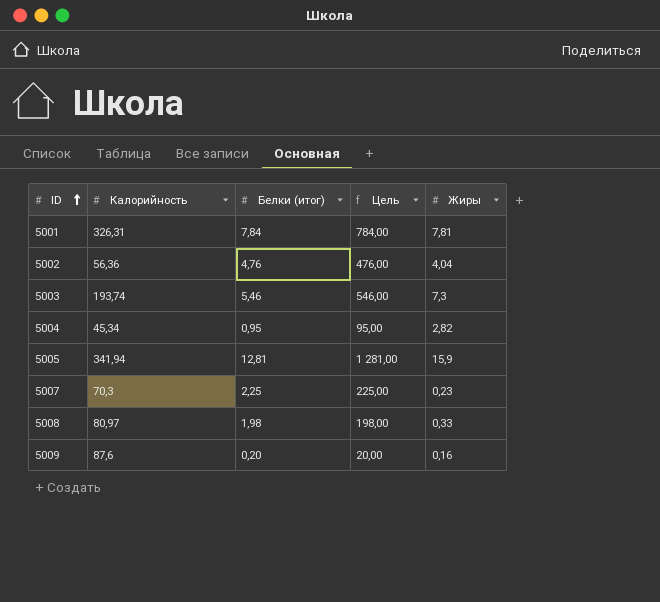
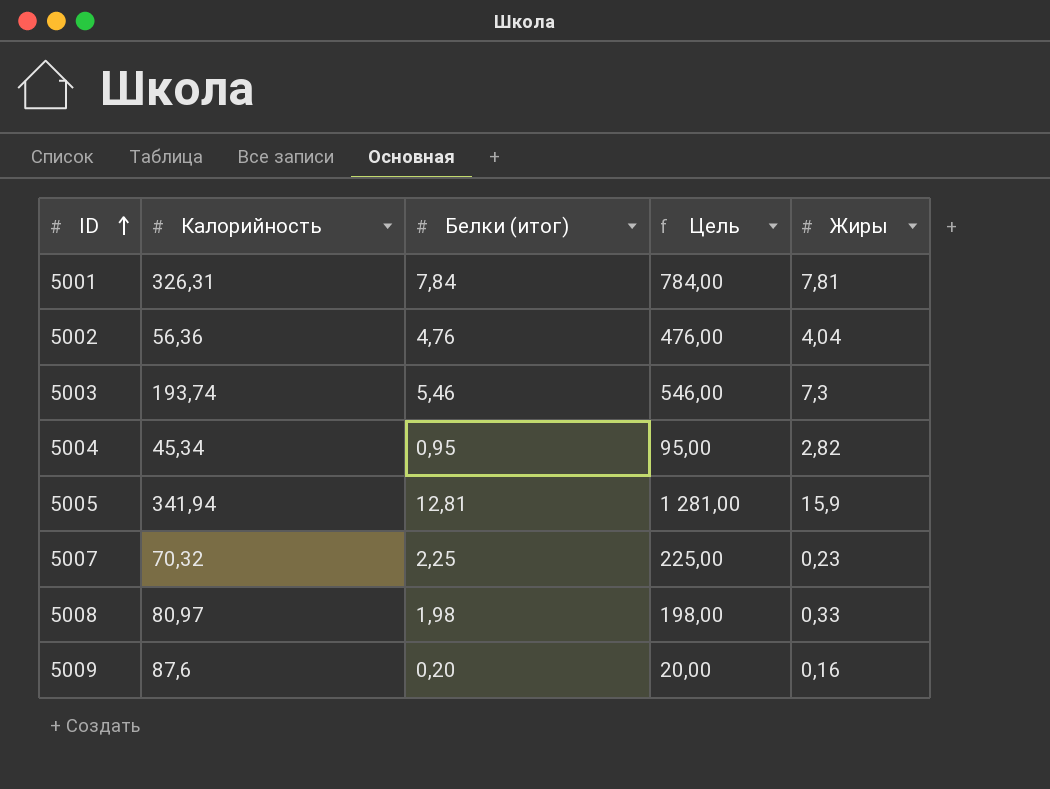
5007 | Калорийность: 70,3 -> 70,32

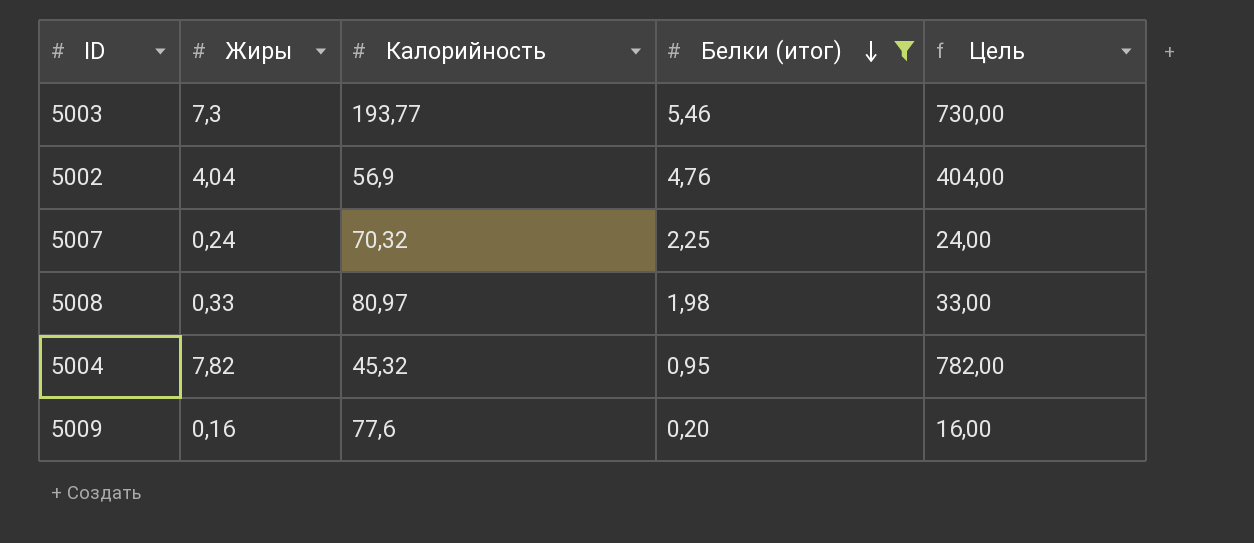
filter: none -> Белки (итог) <= 5,46
row order: ID ascending -> Белки (итог) descending
column Жиры | position: 5 -> 2
column Цель | formula: [Белки (итог)] * 100 -> [Жиры] * 100
5003 | Калорийность: 193,74 -> 193,77
5002 | Калорийность: 56,36 -> 56,9
5007 | Жиры: 0,23 -> 0,24
5004 | Жиры: 2,82 -> 7,82
5004 | Калорийность: 45,34 -> 45,32
5009 | Калорийность: 87,6 -> 77,6

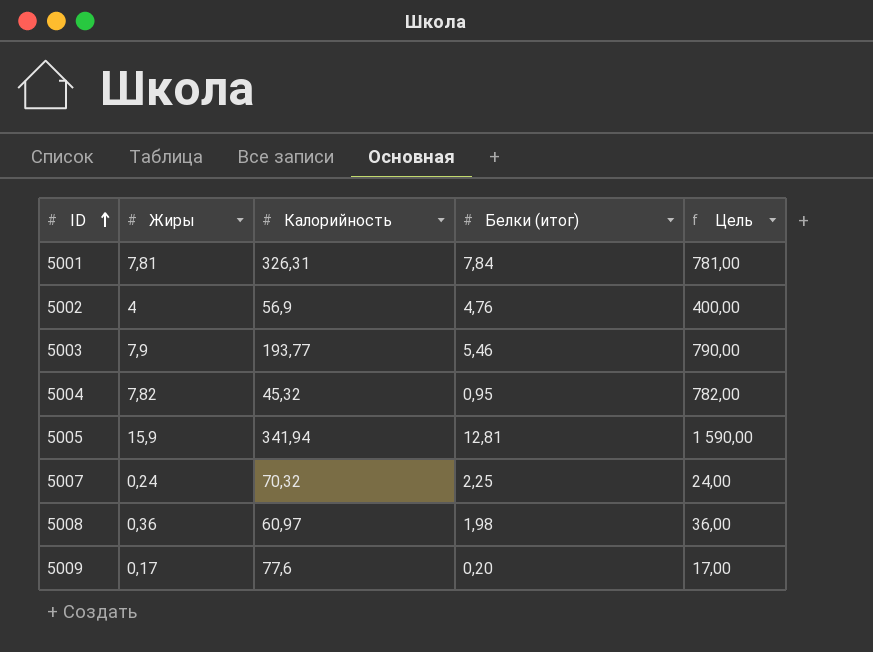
filter: Белки (итог) <= 5,46 -> none
row order: Белки (итог) descending -> ID ascending
5002 | Жиры: 4,04 -> 4
5002 | Цель: 404,00 -> 400,00
5003 | Жиры: 7,3 -> 7,9
5003 | Цель: 730,00 -> 790,00
5008 | Жиры: 0,33 -> 0,36
5008 | Калорийность: 80,97 -> 60,97
5008 | Цель: 33,00 -> 36,00
5009 | Жиры: 0,16 -> 0,17
5009 | Цель: 16,00 -> 17,00

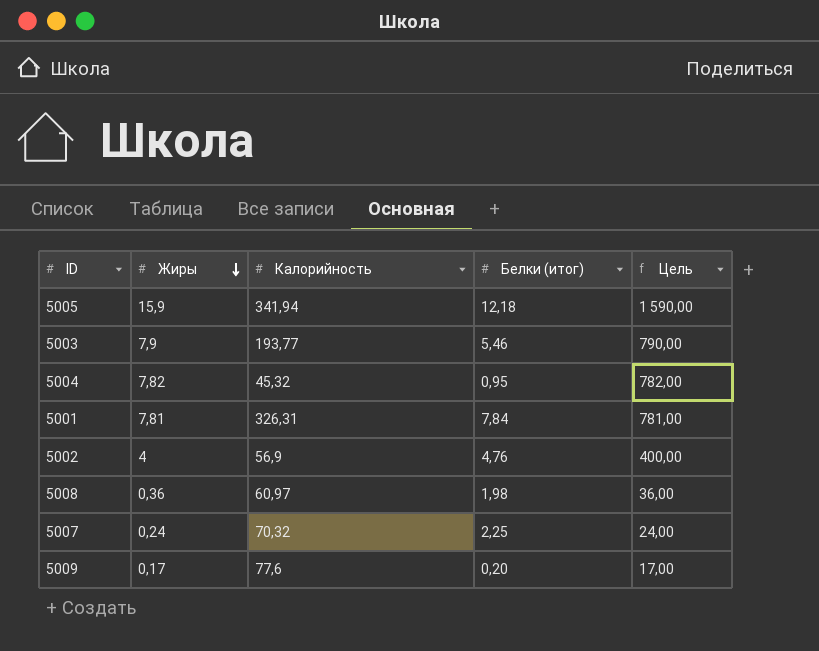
row order: ID ascending -> Жиры descending
5005 | Белки (итог): 12,81 -> 12,18

